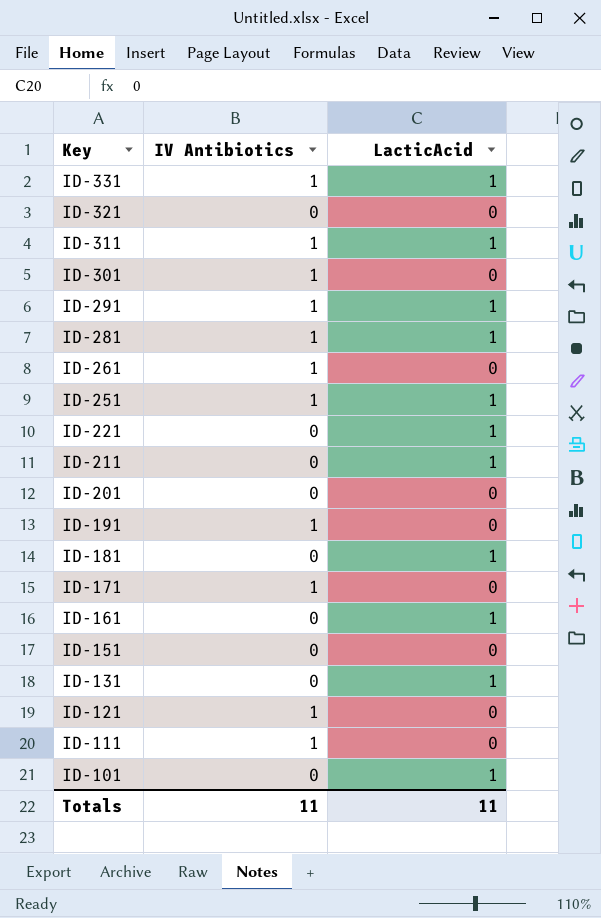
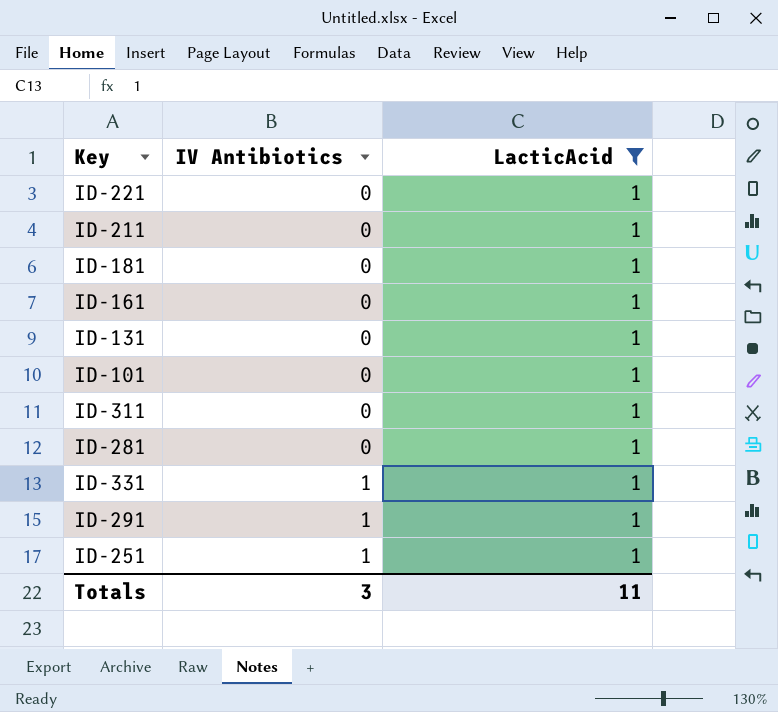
filter: none -> LacticAcid = 1
row order: Key descending -> IV Antibiotics ascending
ID-311 | IV Antibiotics: 1 -> 0
ID-281 | IV Antibiotics: 1 -> 0
Totals | IV Antibiotics: 11 -> 3

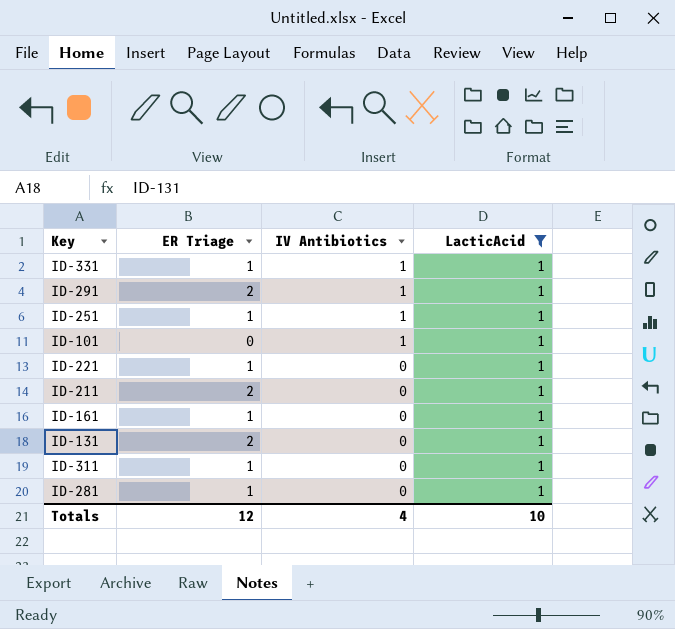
row order: IV Antibiotics ascending -> IV Antibiotics descending
column ER Triage | position: none -> 2
row ID-181: 0 | 1 -> none
ID-101 | IV Antibiotics: 0 -> 1
Totals | IV Antibiotics: 3 -> 4
Totals | LacticAcid: 11 -> 10

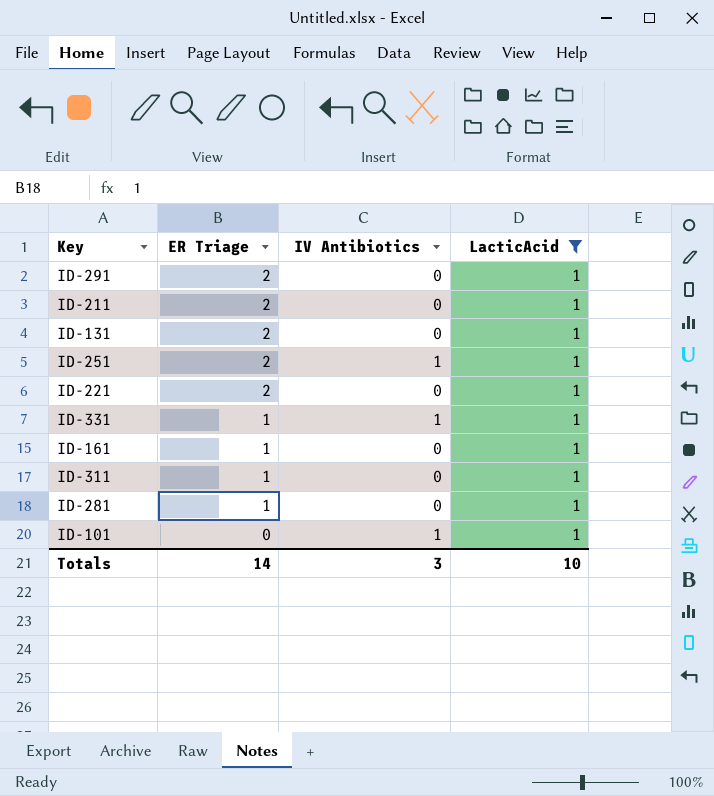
row order: IV Antibiotics descending -> ER Triage descending
ID-291 | IV Antibiotics: 1 -> 0
ID-251 | ER Triage: 1 -> 2
ID-221 | ER Triage: 1 -> 2
Totals | ER Triage: 12 -> 14
Totals | IV Antibiotics: 4 -> 3

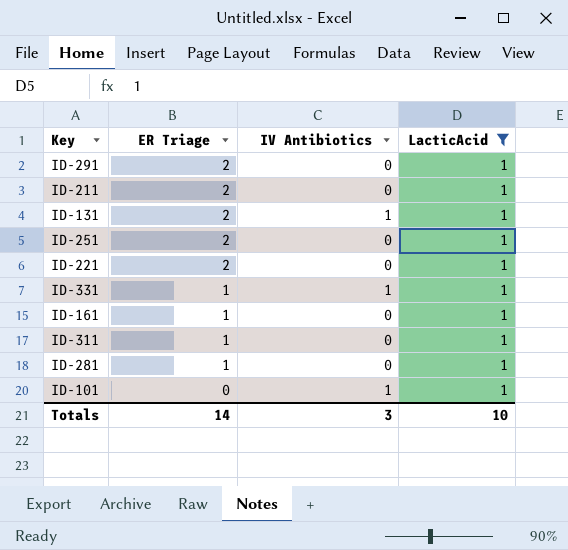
ID-131 | IV Antibiotics: 0 -> 1
ID-251 | IV Antibiotics: 1 -> 0

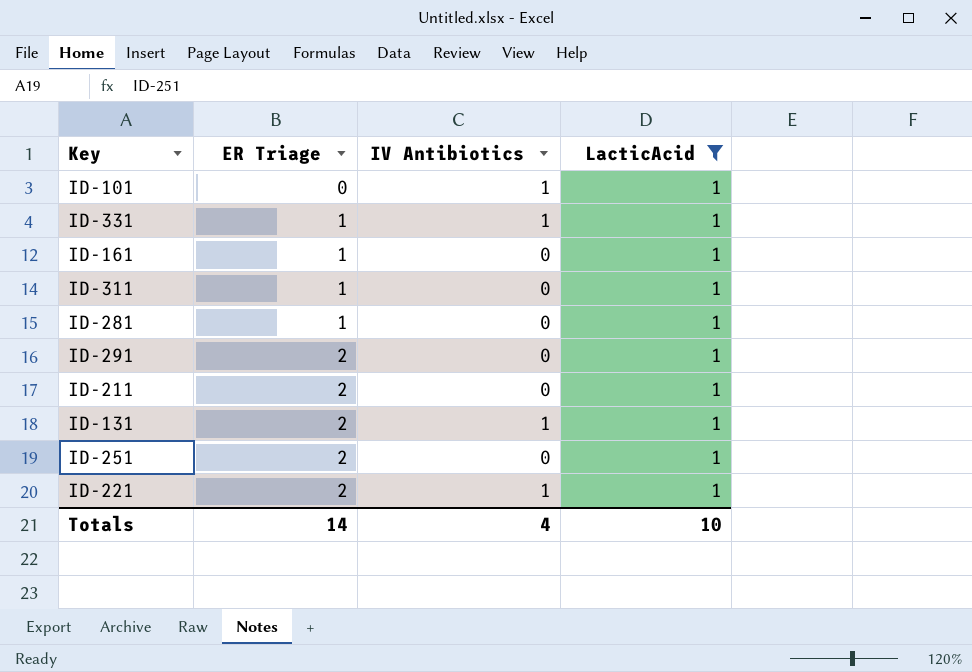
row order: ER Triage descending -> ER Triage ascending
ID-221 | IV Antibiotics: 0 -> 1
Totals | IV Antibiotics: 3 -> 4

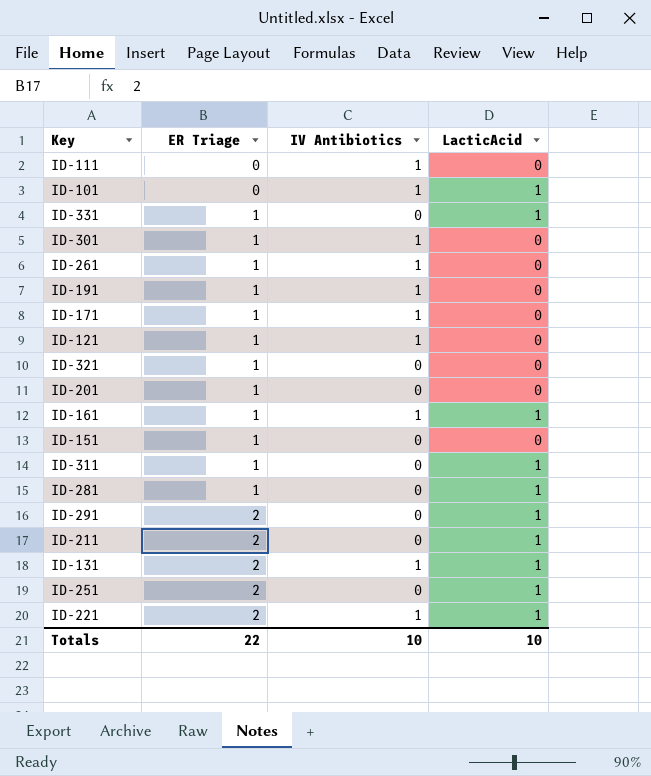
filter: LacticAcid = 1 -> none
ID-331 | IV Antibiotics: 1 -> 0
ID-161 | IV Antibiotics: 0 -> 1
Totals | ER Triage: 14 -> 22
Totals | IV Antibiotics: 4 -> 10

